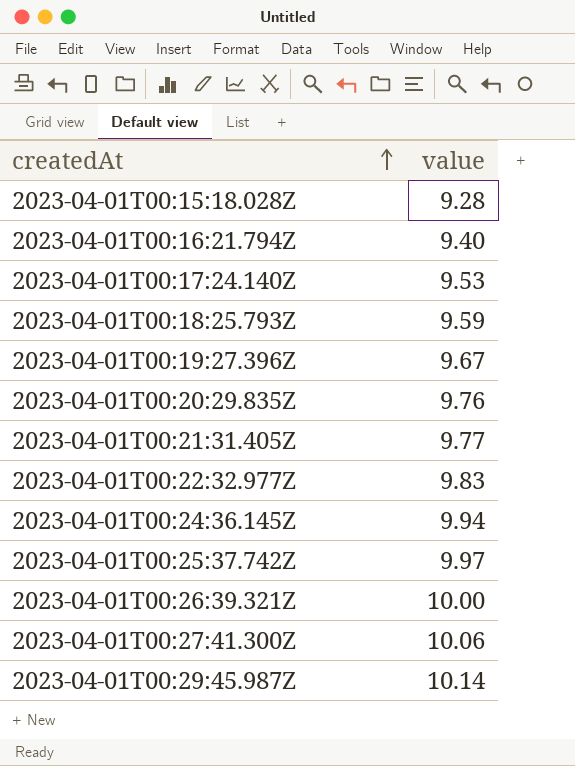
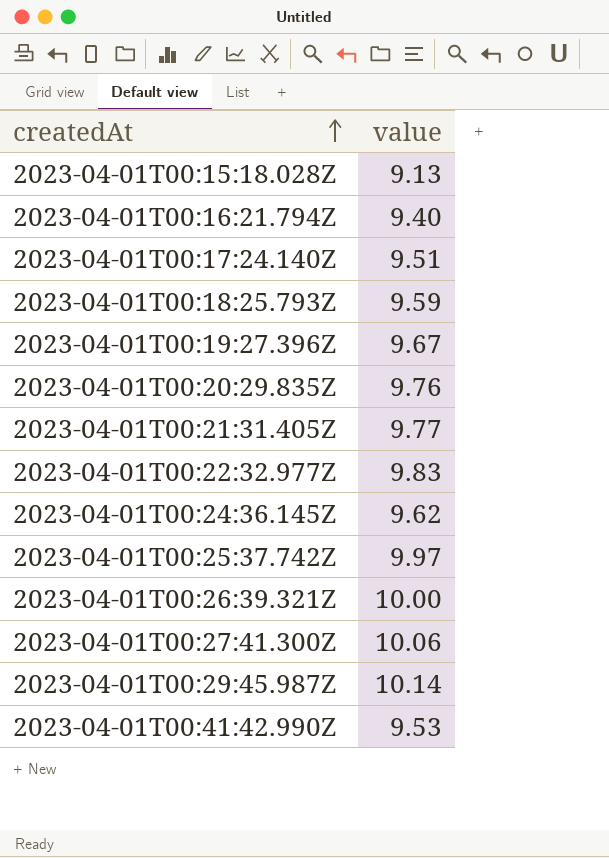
2023-04-01T00:15:18.028Z | value: 9.28 -> 9.13
2023-04-01T00:17:24.140Z | value: 9.53 -> 9.51
2023-04-01T00:24:36.145Z | value: 9.94 -> 9.62
row 2023-04-01T00:41:42.990Z: none -> 9.53

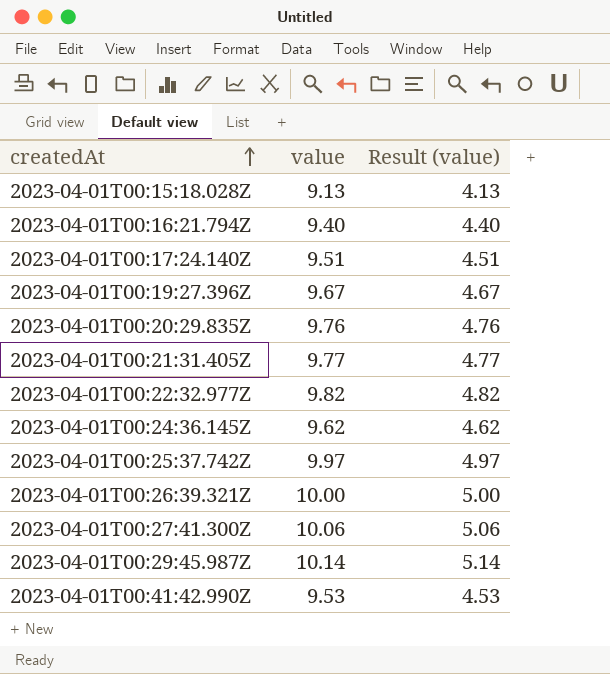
column Result (value) | formula: none -> [value] - 5
row 2023-04-01T00:18:25.793Z: 9.59 -> none
2023-04-01T00:22:32.977Z | value: 9.83 -> 9.82

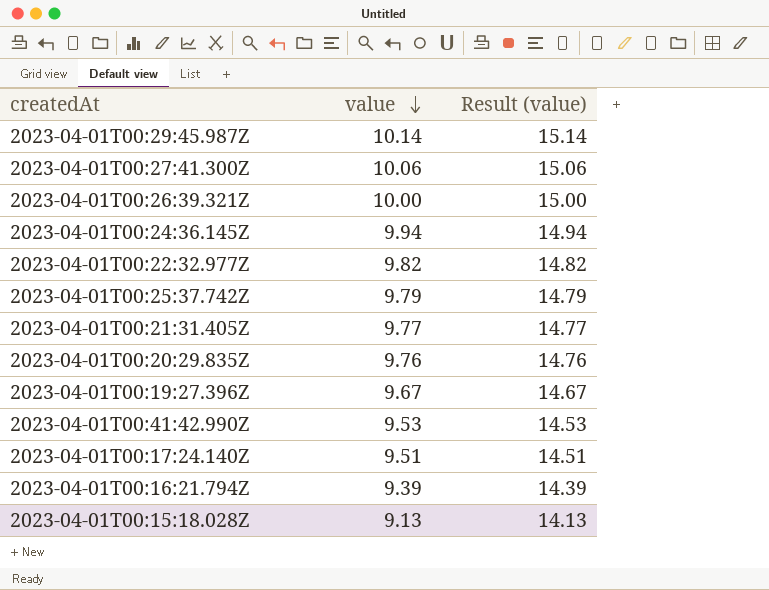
row order: createdAt ascending -> value descending
column Result (value) | formula: [value] - 5 -> [value] + 5
2023-04-01T00:24:36.145Z | value: 9.62 -> 9.94
2023-04-01T00:25:37.742Z | value: 9.97 -> 9.79
2023-04-01T00:16:21.794Z | value: 9.40 -> 9.39

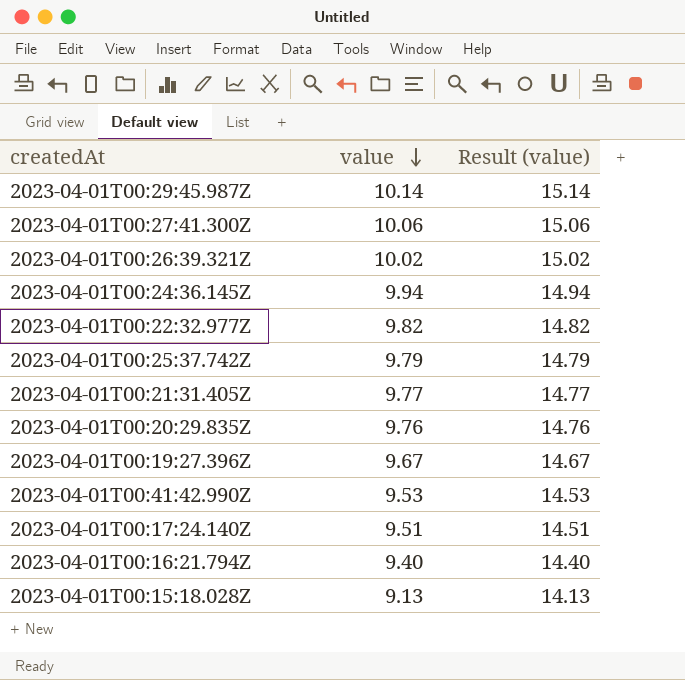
2023-04-01T00:26:39.321Z | value: 10.00 -> 10.02
2023-04-01T00:26:39.321Z | Result (value): 15.00 -> 15.02
2023-04-01T00:16:21.794Z | value: 9.39 -> 9.40
2023-04-01T00:16:21.794Z | Result (value): 14.39 -> 14.40

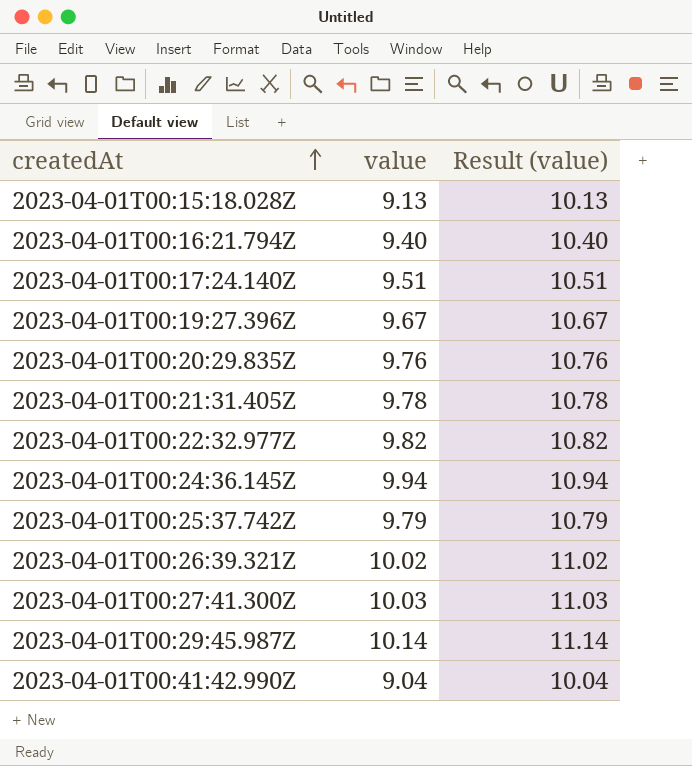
row order: value descending -> createdAt ascending
column Result (value) | formula: [value] + 5 -> [value] + 1
2023-04-01T00:21:31.405Z | value: 9.77 -> 9.78
2023-04-01T00:27:41.300Z | value: 10.06 -> 10.03
2023-04-01T00:41:42.990Z | value: 9.53 -> 9.04

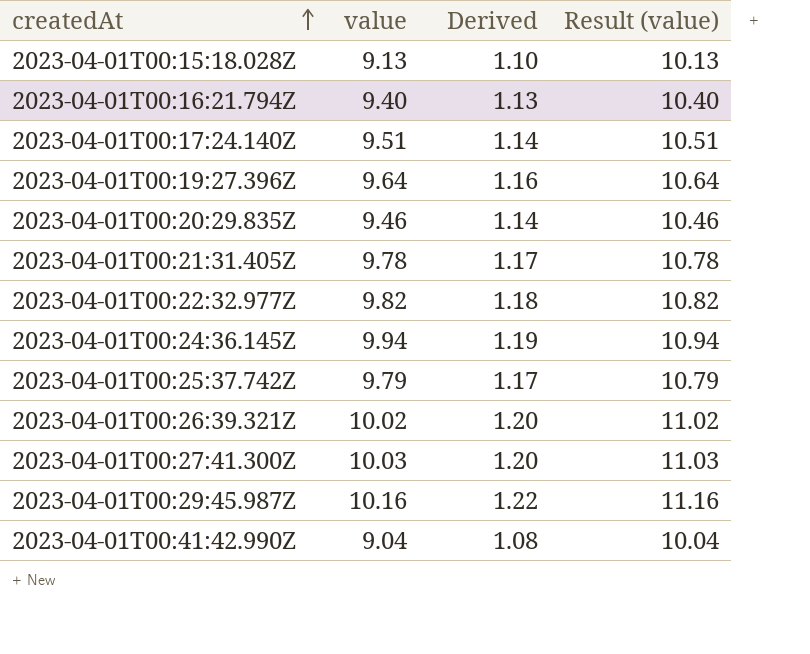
column Derived | formula: none -> [value] * 0.12
2023-04-01T00:19:27.396Z | value: 9.67 -> 9.64
2023-04-01T00:19:27.396Z | Result (value): 10.67 -> 10.64
2023-04-01T00:20:29.835Z | value: 9.76 -> 9.46
2023-04-01T00:20:29.835Z | Result (value): 10.76 -> 10.46
2023-04-01T00:29:45.987Z | value: 10.14 -> 10.16
2023-04-01T00:29:45.987Z | Result (value): 11.14 -> 11.16

